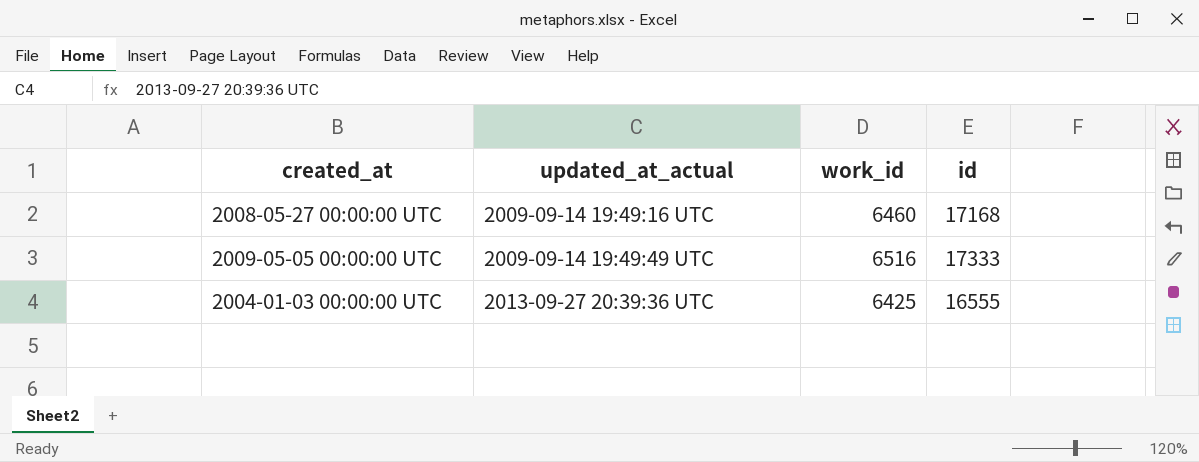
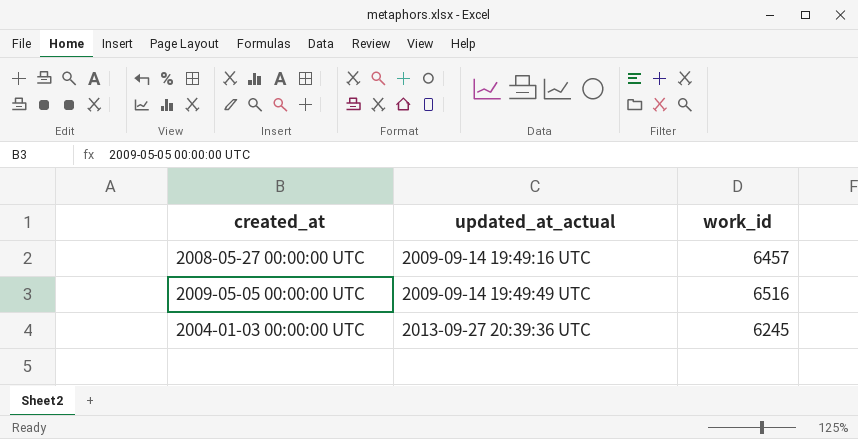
column id | position: 4 -> none
2008-05-27 00:00:00 UTC | work_id: 6460 -> 6457
2004-01-03 00:00:00 UTC | work_id: 6425 -> 6245

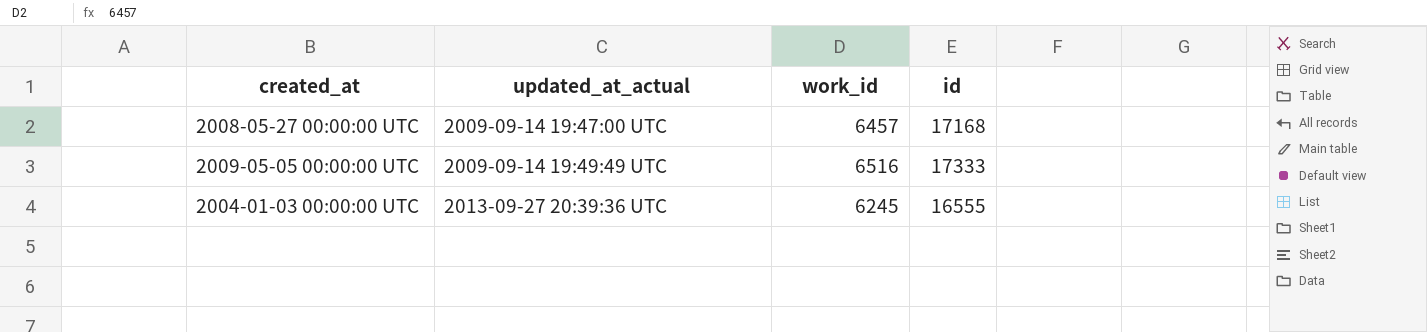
column id | position: none -> 4
2008-05-27 00:00:00 UTC | updated_at_actual: 2009-09-14 19:49:16 UTC -> 2009-09-14 19:47:00 UTC

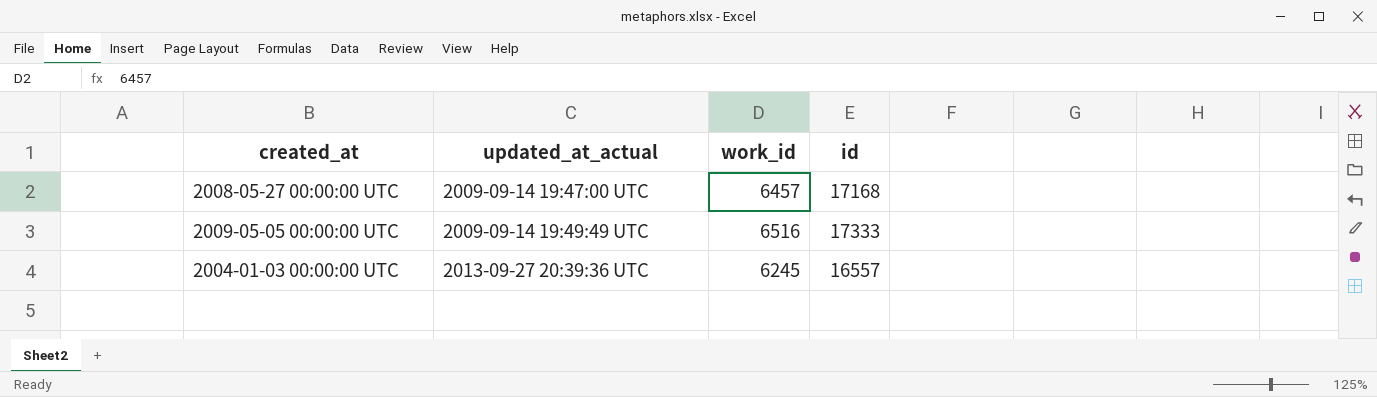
2004-01-03 00:00:00 UTC | id: 16555 -> 16557

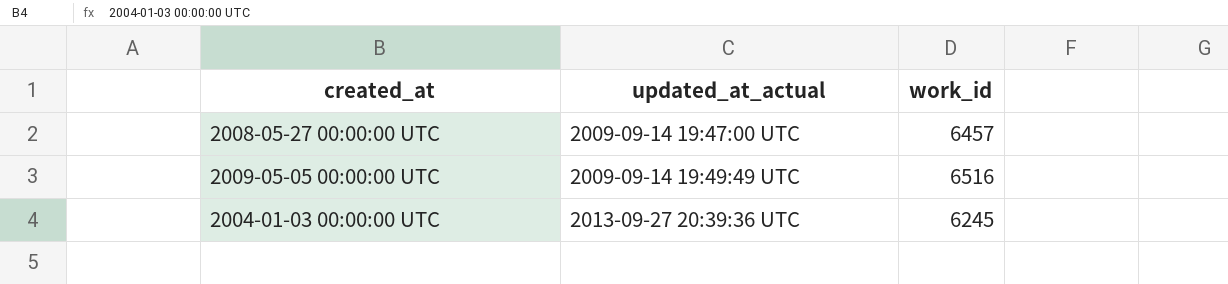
column id | position: 4 -> none

